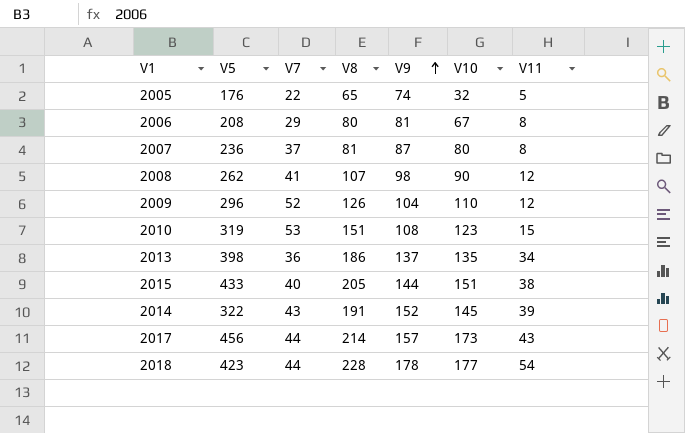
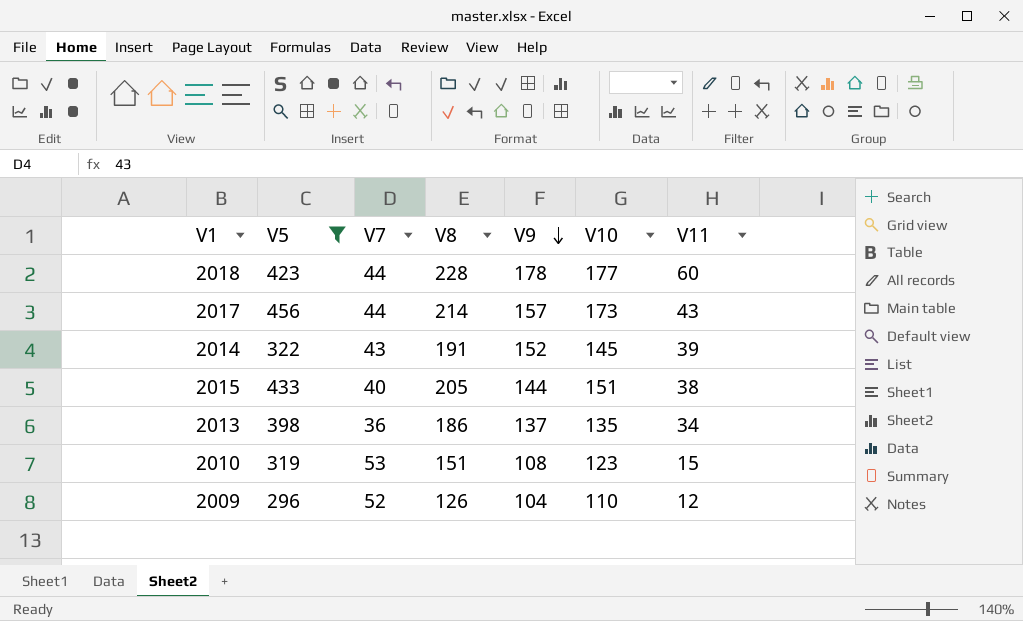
filter: none -> V5 >= 296
row order: V9 ascending -> V9 descending
2018 | V11: 54 -> 60

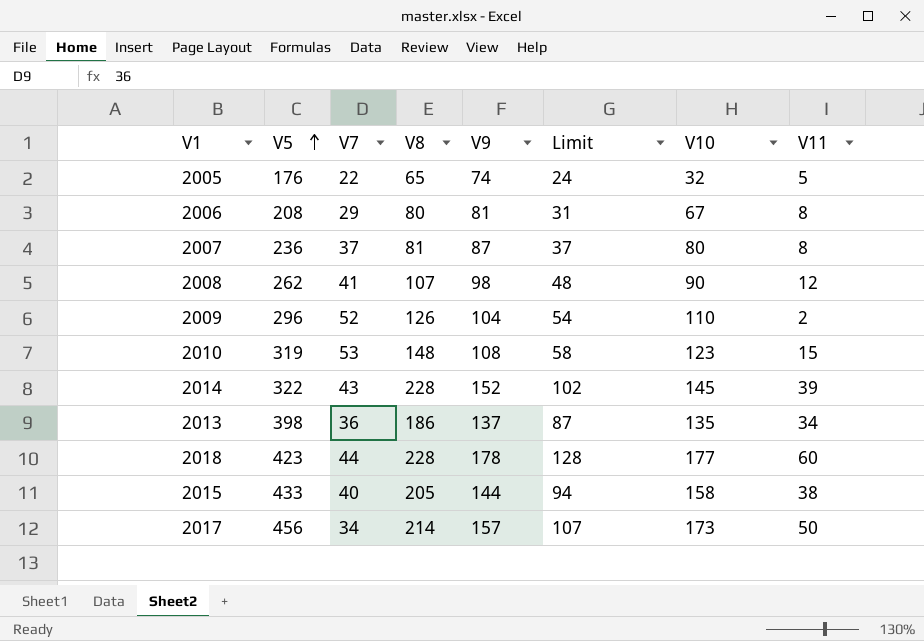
filter: V5 >= 296 -> none
row order: V9 descending -> V5 ascending
column Limit | formula: none -> [V9] - 50
2009 | V11: 12 -> 2
2010 | V8: 151 -> 148
2014 | V8: 191 -> 228
2015 | V10: 151 -> 158
2017 | V7: 44 -> 34
2017 | V11: 43 -> 50

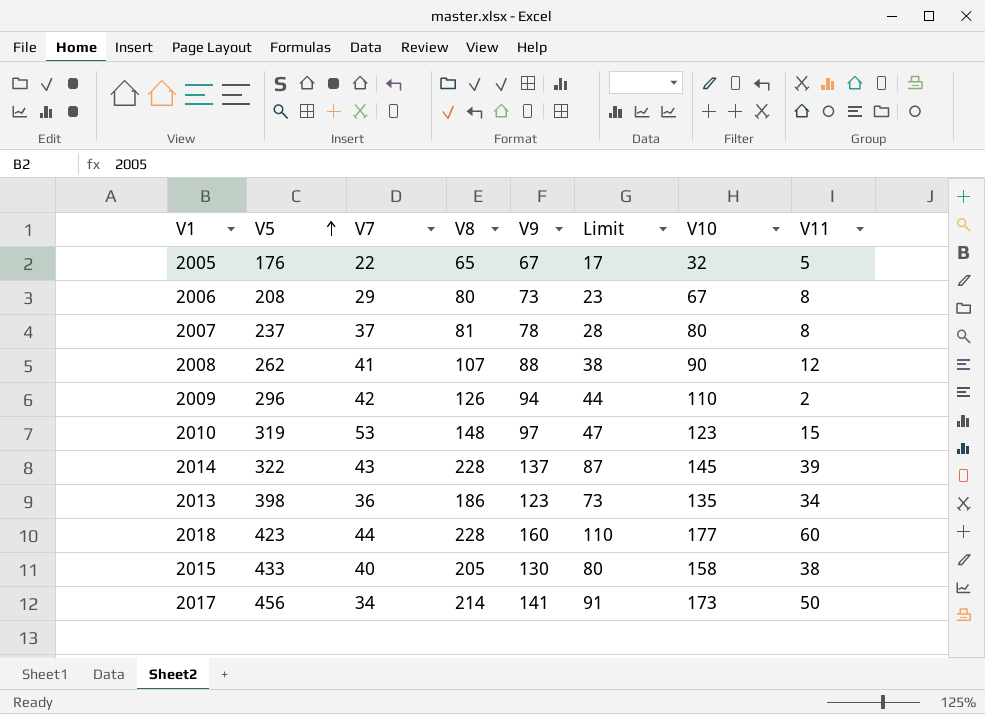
2005 | V9: 74 -> 67
2005 | Limit: 24 -> 17
2006 | V9: 81 -> 73
2006 | Limit: 31 -> 23
2007 | V5: 236 -> 237
2007 | V9: 87 -> 78
2007 | Limit: 37 -> 28
2008 | V9: 98 -> 88
2008 | Limit: 48 -> 38
2009 | V7: 52 -> 42
2009 | V9: 104 -> 94
2009 | Limit: 54 -> 44
2010 | V9: 108 -> 97
2010 | Limit: 58 -> 47
2014 | V9: 152 -> 137
2014 | Limit: 102 -> 87
2013 | V9: 137 -> 123
2013 | Limit: 87 -> 73
2018 | V9: 178 -> 160
2018 | Limit: 128 -> 110
2015 | V9: 144 -> 130
2015 | Limit: 94 -> 80
2017 | V9: 157 -> 141
2017 | Limit: 107 -> 91

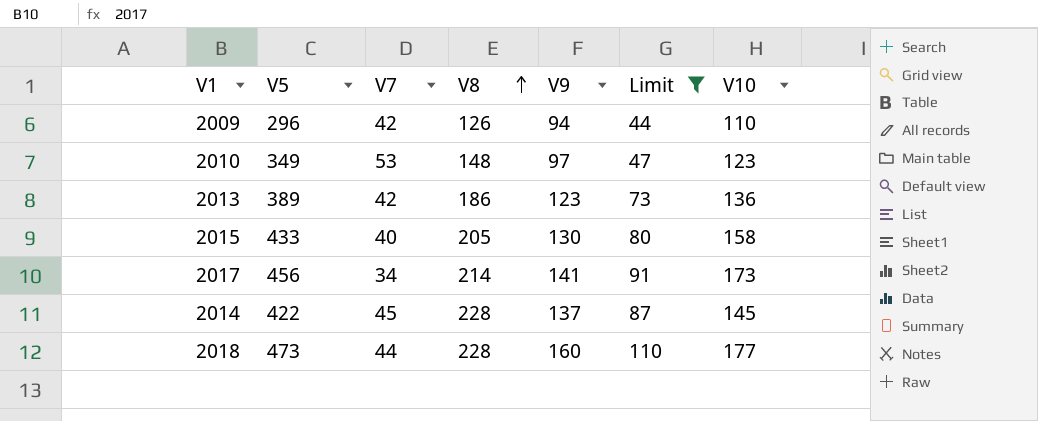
filter: none -> Limit >= 44
row order: V5 ascending -> V8 ascending
column V11 | position: 8 -> none
2010 | V5: 319 -> 349
2013 | V5: 398 -> 389
2013 | V7: 36 -> 42
2013 | V10: 135 -> 136
2014 | V5: 322 -> 422
2014 | V7: 43 -> 45
2018 | V5: 423 -> 473

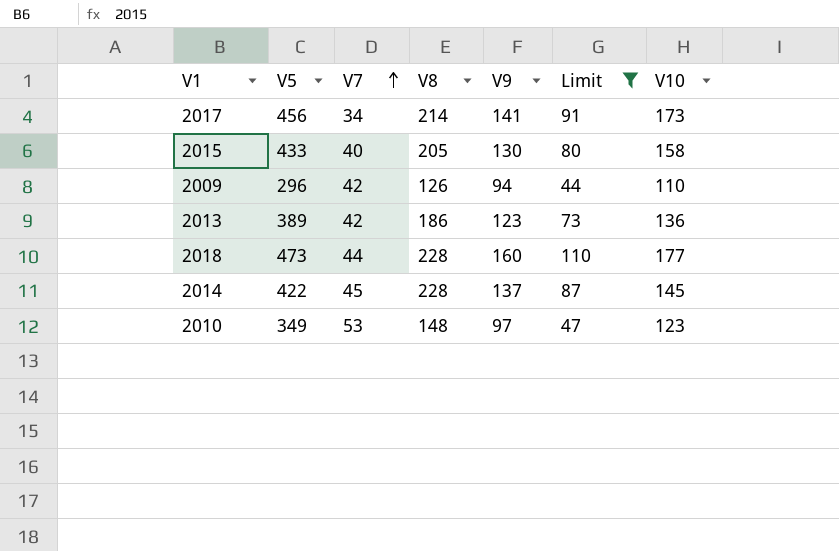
row order: V8 ascending -> V7 ascending

